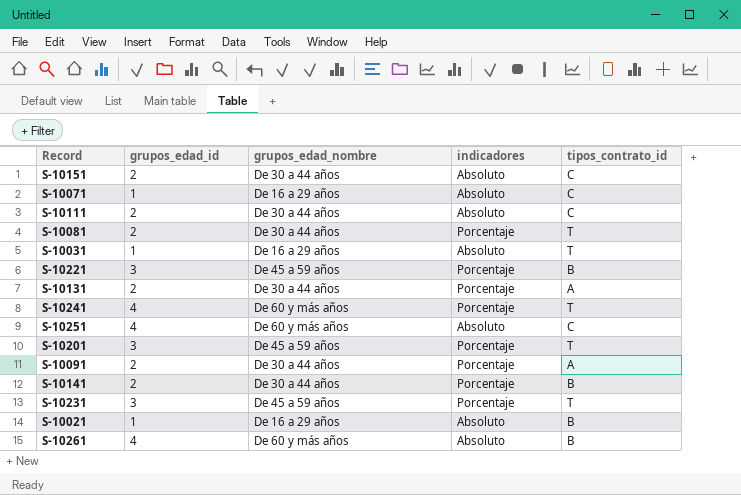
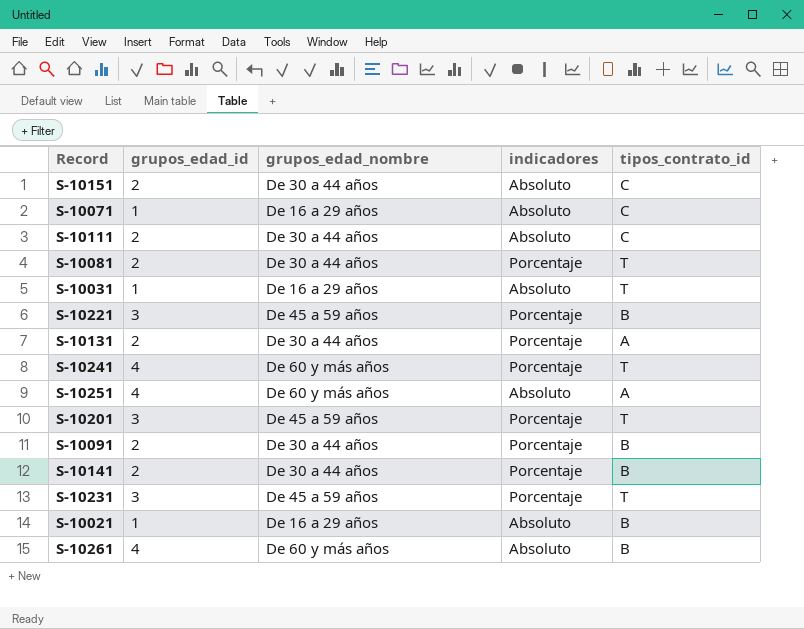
S-10251 | tipos_contrato_id: C -> A
S-10091 | tipos_contrato_id: A -> B

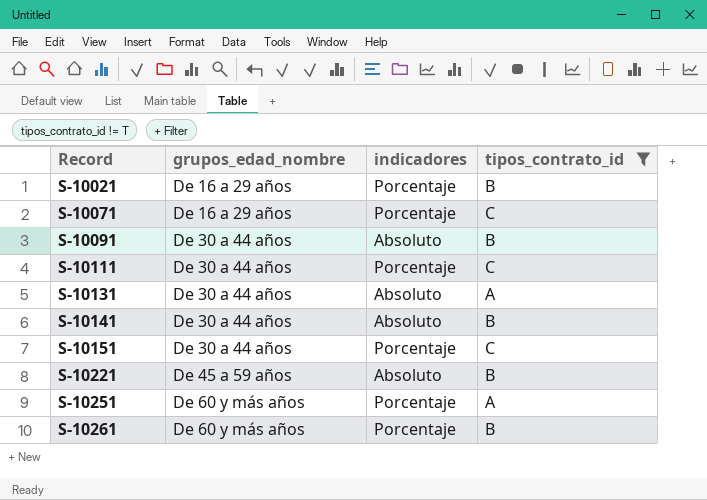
filter: none -> tipos_contrato_id != T
row order: none -> Record ascending
column grupos_edad_id | position: 2 -> none
S-10021 | indicadores: Absoluto -> Porcentaje
S-10071 | indicadores: Absoluto -> Porcentaje
S-10091 | indicadores: Porcentaje -> Absoluto
S-10111 | indicadores: Absoluto -> Porcentaje
S-10131 | indicadores: Porcentaje -> Absoluto
S-10141 | indicadores: Porcentaje -> Absoluto
S-10151 | indicadores: Absoluto -> Porcentaje
S-10221 | indicadores: Porcentaje -> Absoluto
S-10251 | indicadores: Absoluto -> Porcentaje
S-10261 | indicadores: Absoluto -> Porcentaje

